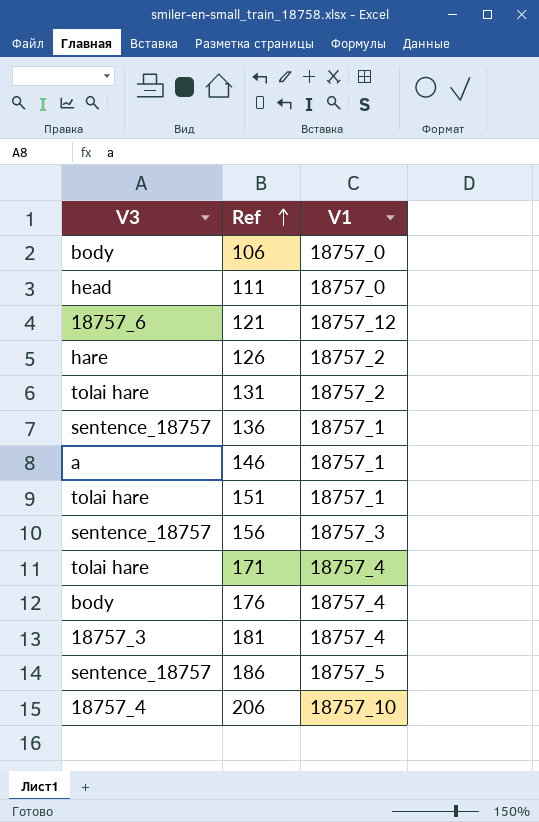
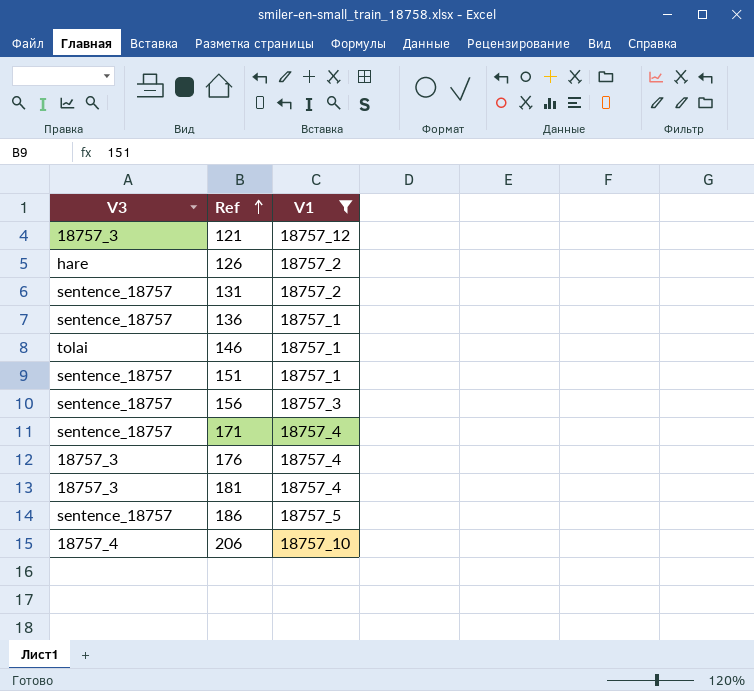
filter: none -> V1 != 18757_0
121 | V3: 18757_6 -> 18757_3
131 | V3: tolai hare -> sentence_18757
146 | V3: a -> tolai
151 | V3: tolai hare -> sentence_18757
171 | V3: tolai hare -> sentence_18757
176 | V3: body -> 18757_3

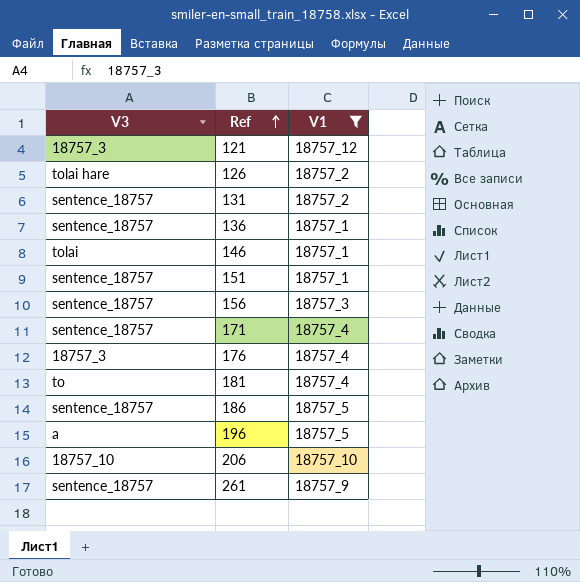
126 | V3: hare -> tolai hare
181 | V3: 18757_3 -> to
row 196: none -> a | 18757_5
206 | V3: 18757_4 -> 18757_10
row 261: none -> sentence_18757 | 18757_9

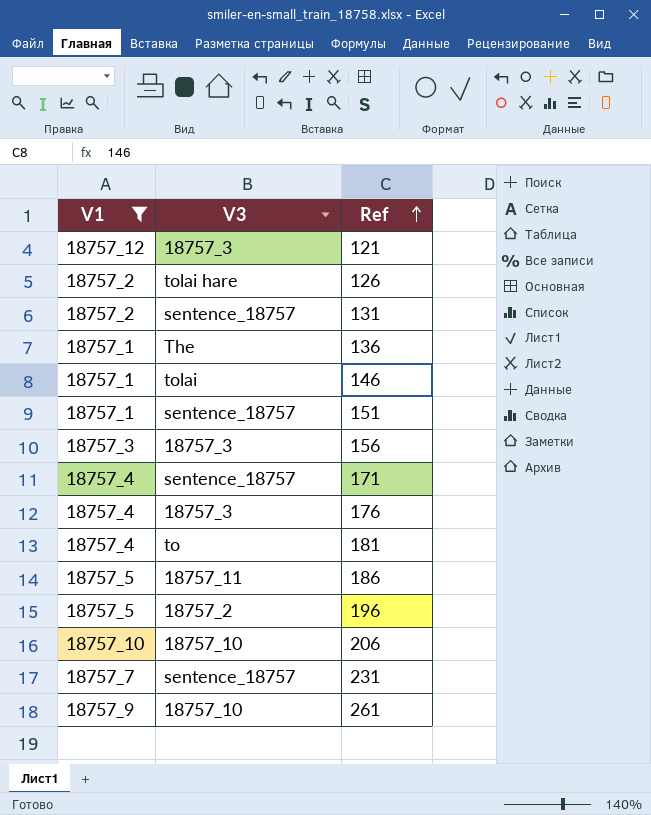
column V1 | position: 3 -> 1
136 | V3: sentence_18757 -> The
156 | V3: sentence_18757 -> 18757_3
186 | V3: sentence_18757 -> 18757_11
196 | V3: a -> 18757_2
row 231: none -> 18757_7 | sentence_18757
261 | V3: sentence_18757 -> 18757_10

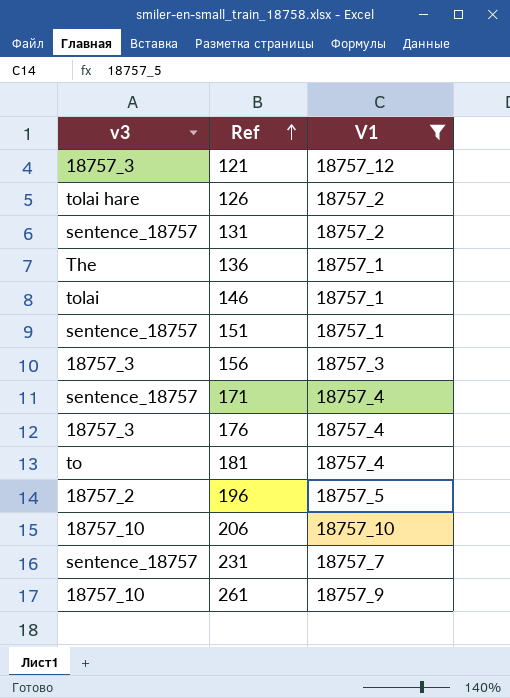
column name: V3 -> v3
column V1 | position: 1 -> 3
row 186: 18757_5 | 18757_11 -> none

